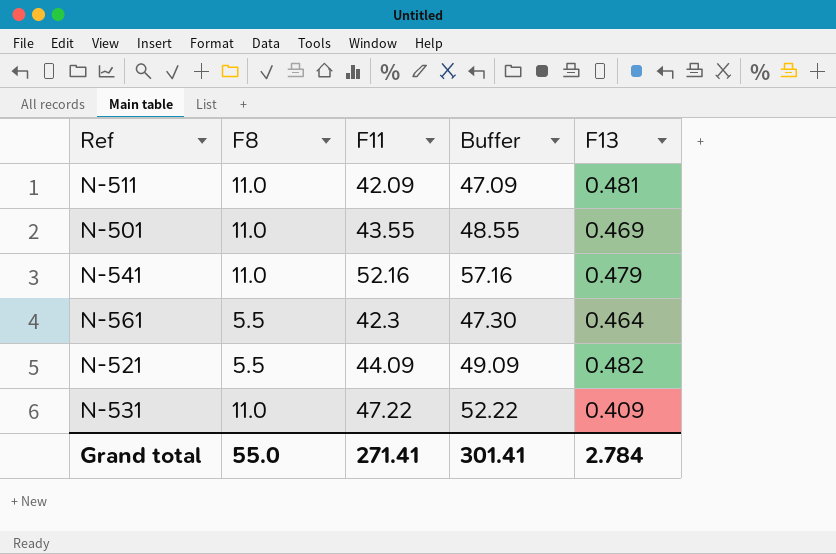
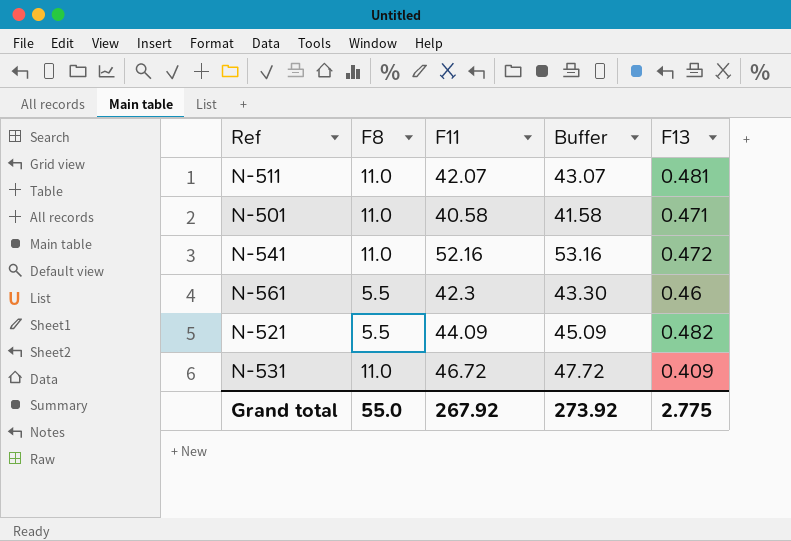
column Buffer | formula: [F11] + 5 -> [F11] + 1
N-511 | F11: 42.09 -> 42.07
N-501 | F11: 43.55 -> 40.58
N-501 | F13: 0.469 -> 0.471
N-541 | F13: 0.479 -> 0.472
N-561 | F13: 0.464 -> 0.46
N-531 | F11: 47.22 -> 46.72
Grand total | F11: 271.41 -> 267.92
Grand total | Buffer: 301.41 -> 273.92
Grand total | F13: 2.784 -> 2.775

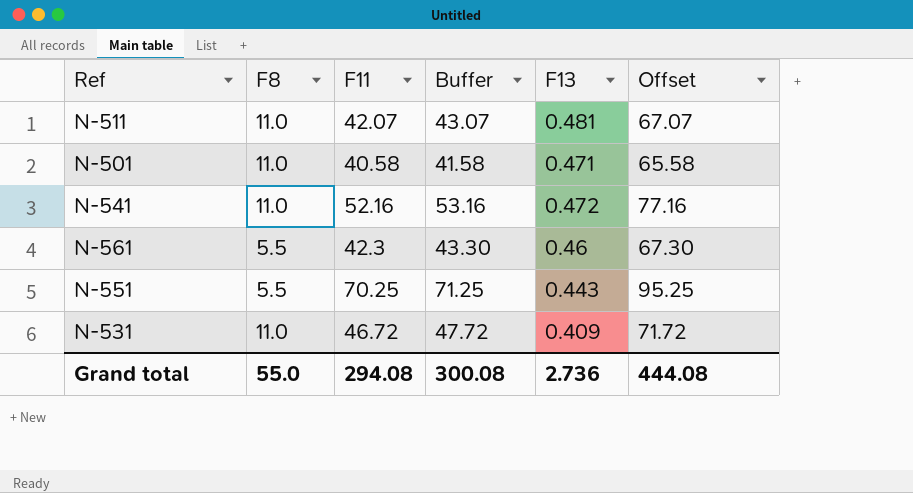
column Offset | formula: none -> [F11] + 25
row N-521: 5.5 | 44.09 | 45.09 | 0.482 -> none
row N-551: none -> 5.5 | 70.25 | 71.25 | 0.443 | 95.25
Grand total | F11: 267.92 -> 294.08
Grand total | Buffer: 273.92 -> 300.08
Grand total | F13: 2.775 -> 2.736

